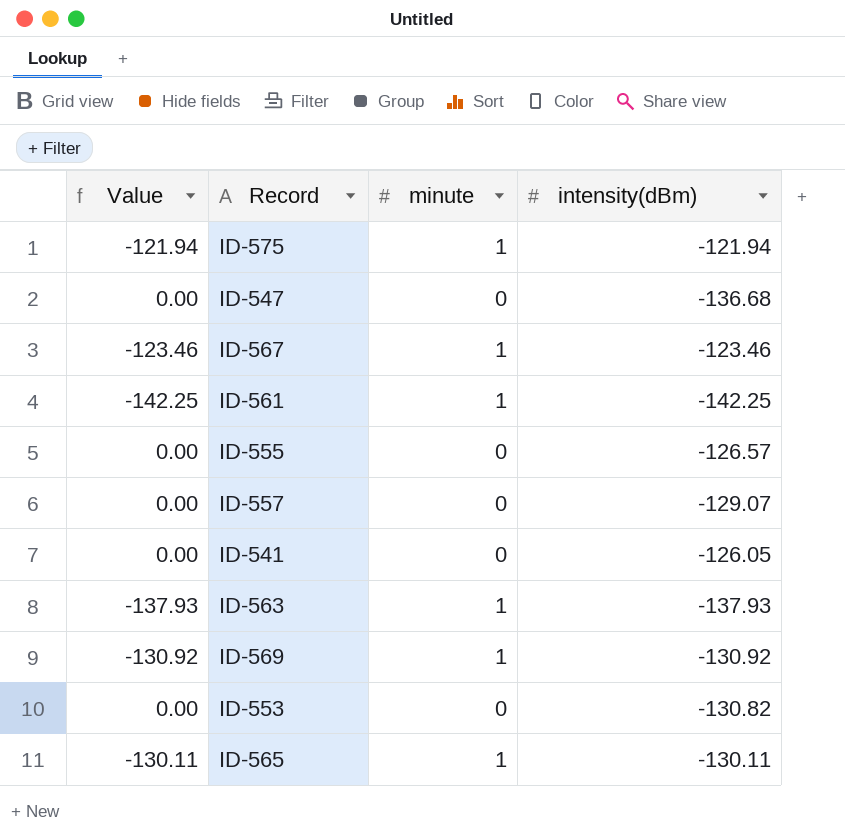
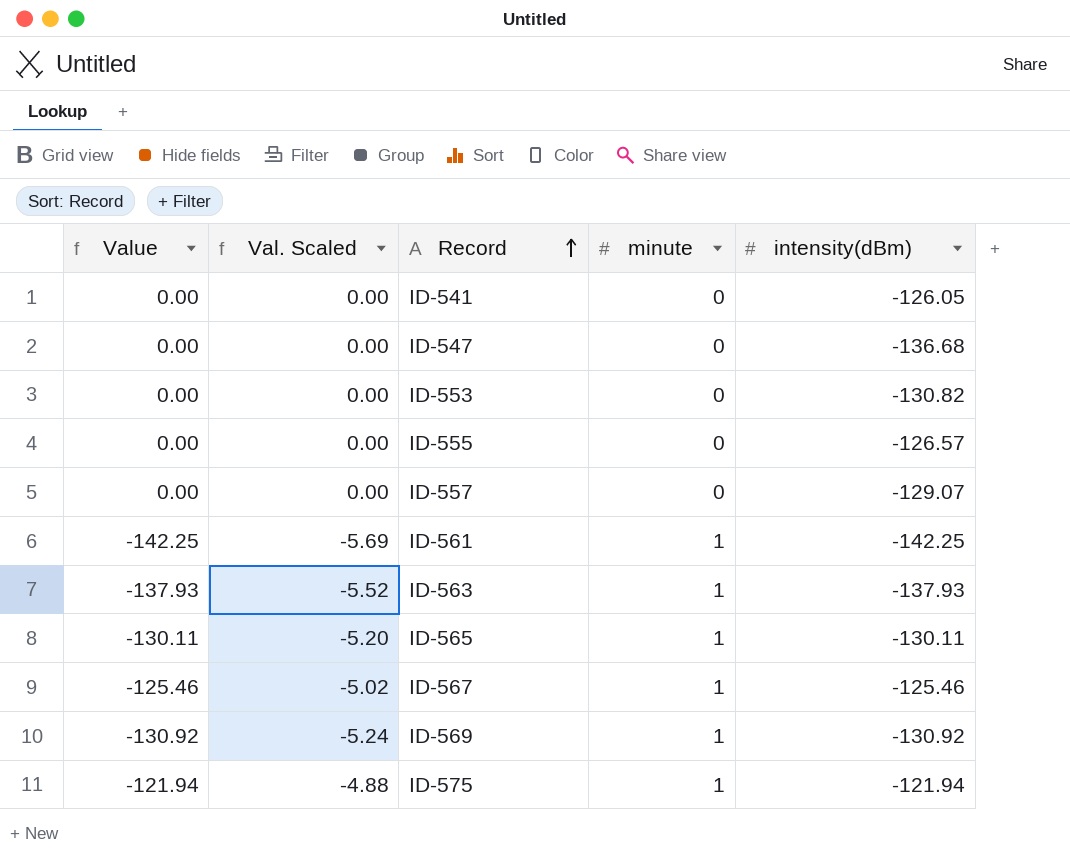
row order: none -> Record ascending
column Val. Scaled | formula: none -> [Value] * 0.04
ID-567 | Value: -123.46 -> -125.46
ID-567 | intensity(dBm): -123.46 -> -125.46

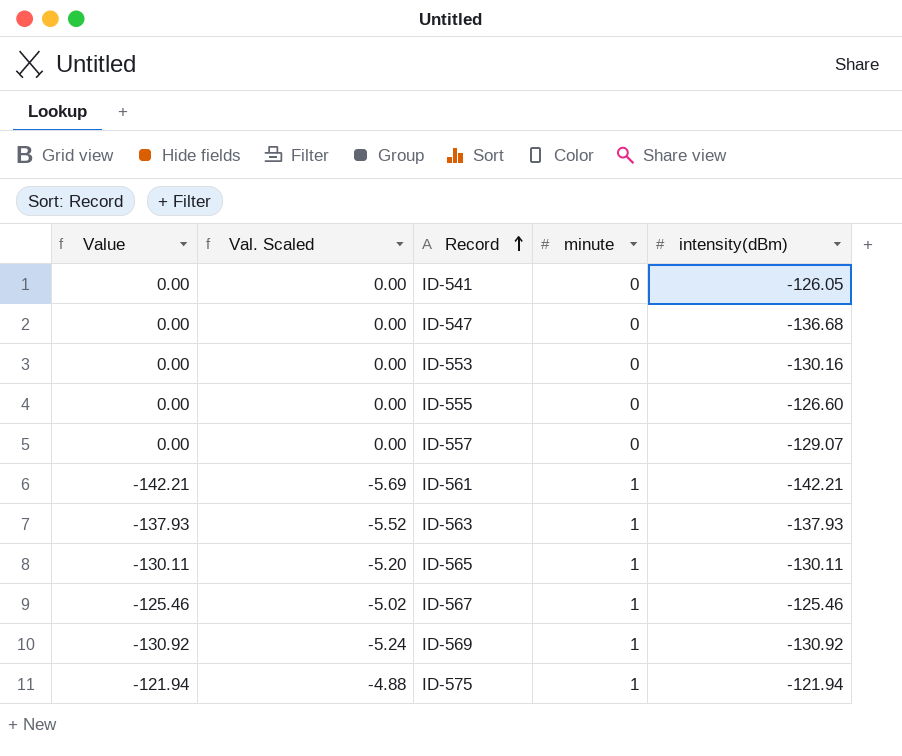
ID-553 | intensity(dBm): -130.82 -> -130.16
ID-555 | intensity(dBm): -126.57 -> -126.60
ID-561 | Value: -142.25 -> -142.21
ID-561 | intensity(dBm): -142.25 -> -142.21

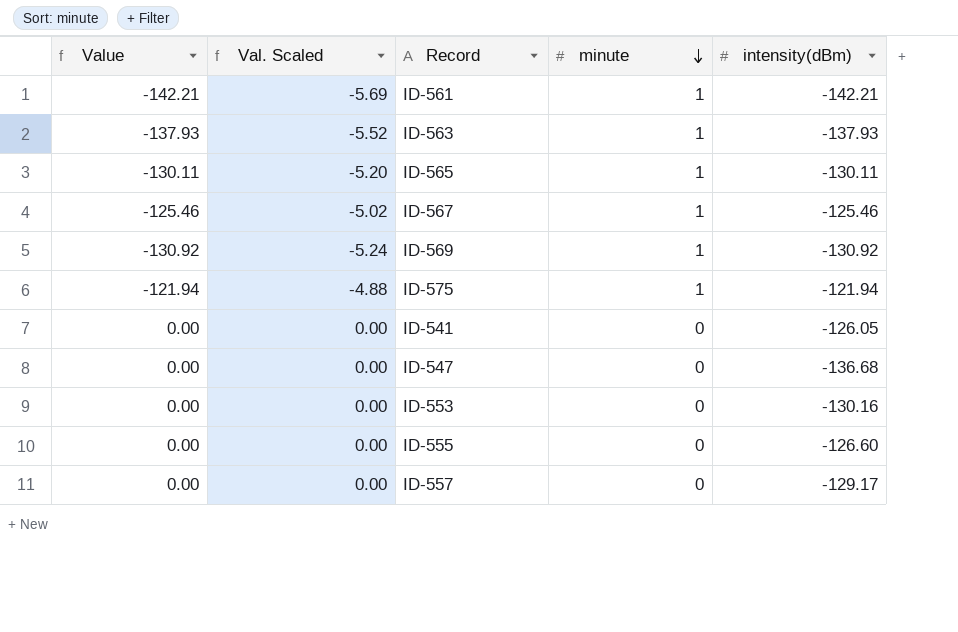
row order: Record ascending -> minute descending
ID-557 | intensity(dBm): -129.07 -> -129.17

